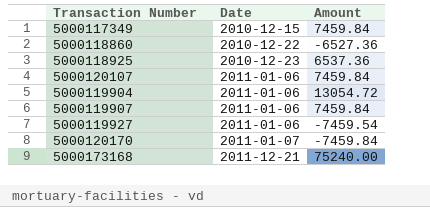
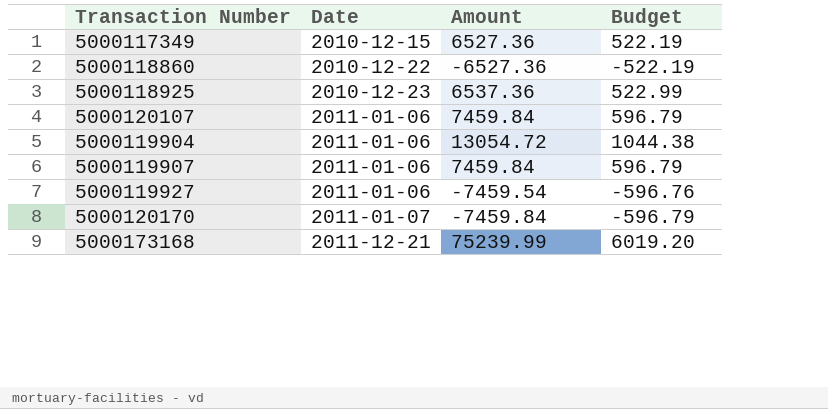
column Budget | formula: none -> [Amount] * 0.08
5000117349 | Amount: 7459.84 -> 6527.36
5000173168 | Amount: 75240.00 -> 75239.99

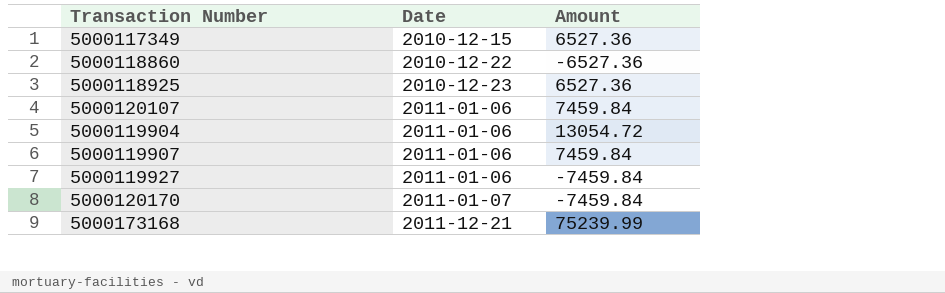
column Budget | formula: [Amount] * 0.08 -> none
5000118925 | Amount: 6537.36 -> 6527.36
5000119927 | Amount: -7459.54 -> -7459.84

